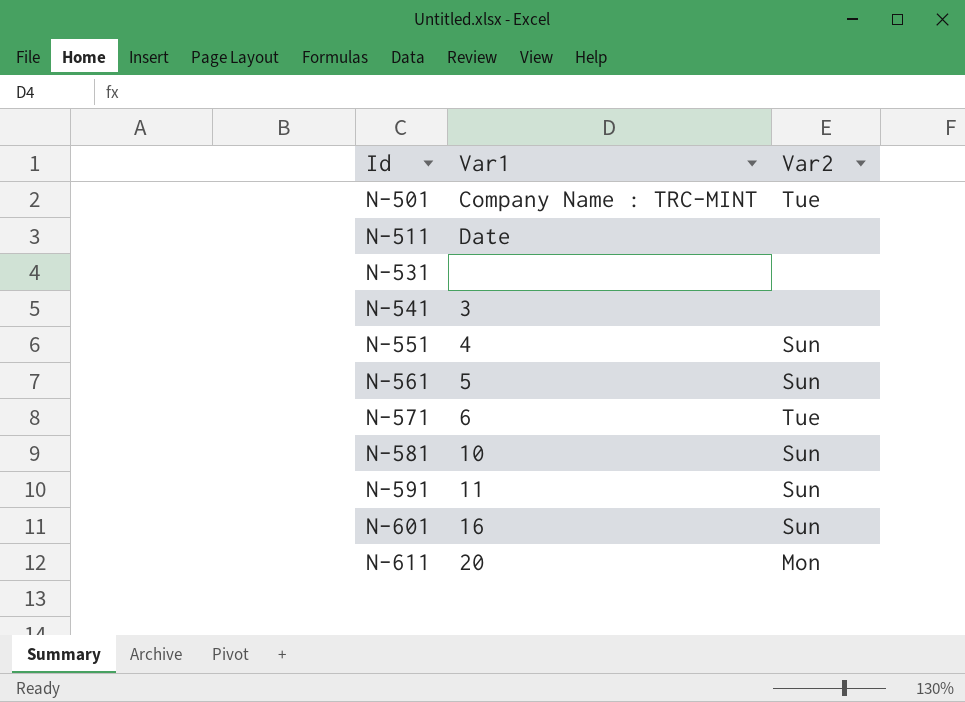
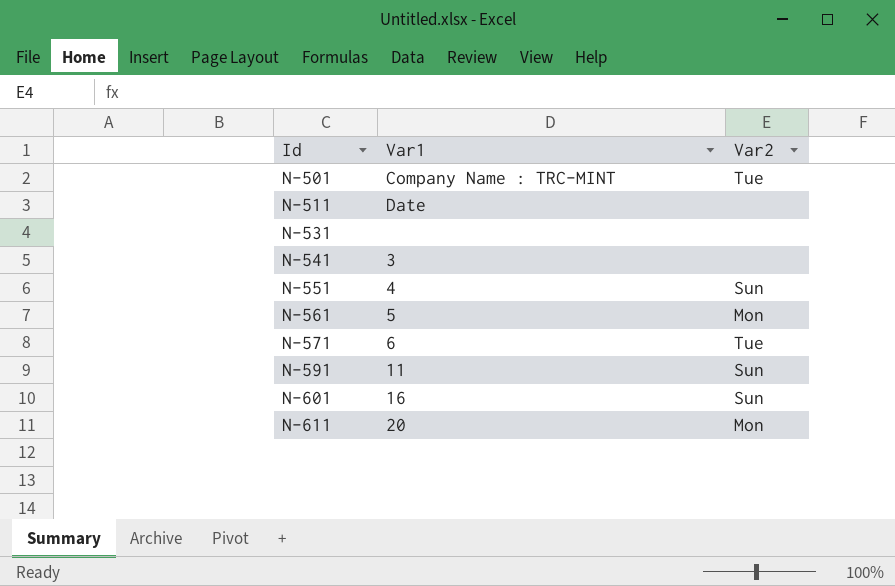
row N-581: 10 | Sun -> none
N-561 | Var2: Sun -> Mon

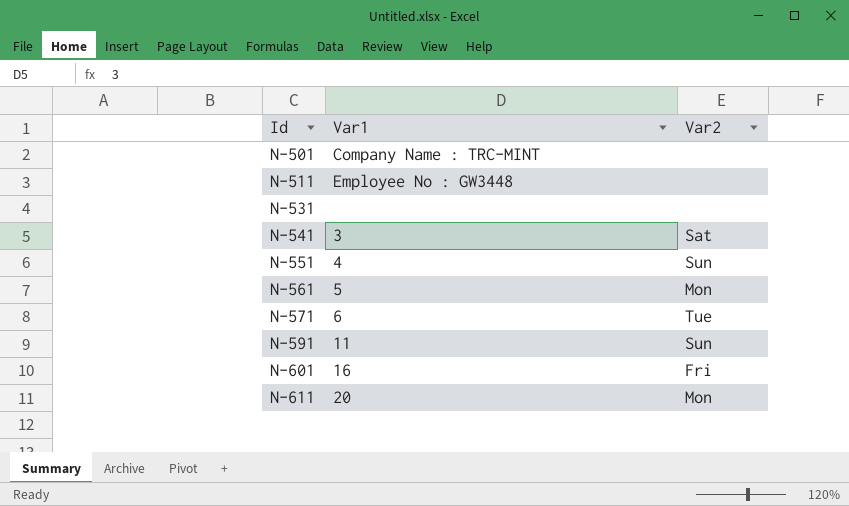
N-501 | Var2: Tue -> none
N-511 | Var1: Date -> Employee No : GW3448
N-541 | Var2: none -> Sat
N-601 | Var2: Sun -> Fri

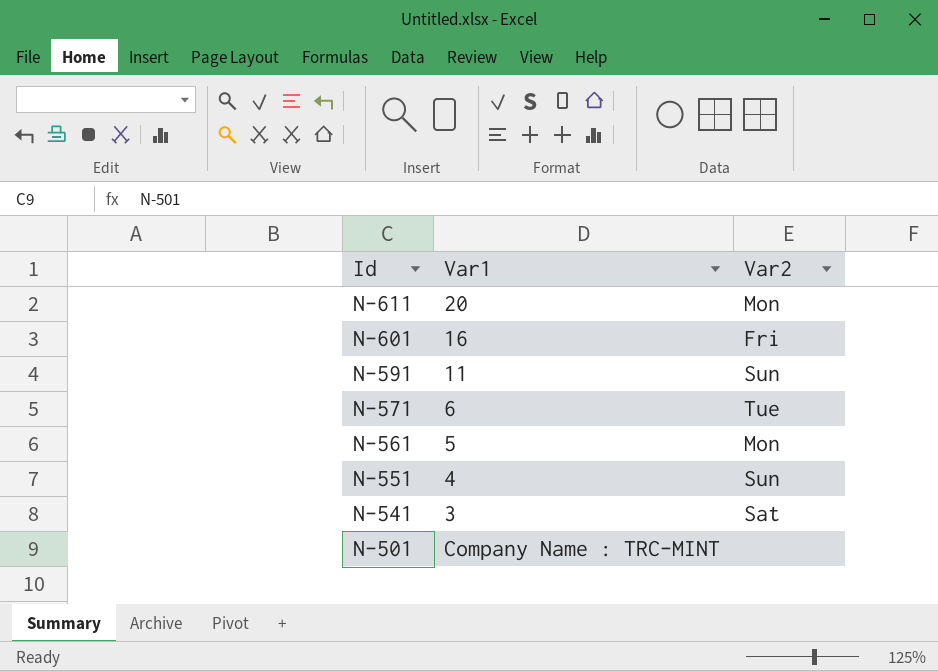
row order: Id ascending -> Id descending
row N-511: Employee No : GW3448 | none -> none
row N-531: none | none -> none

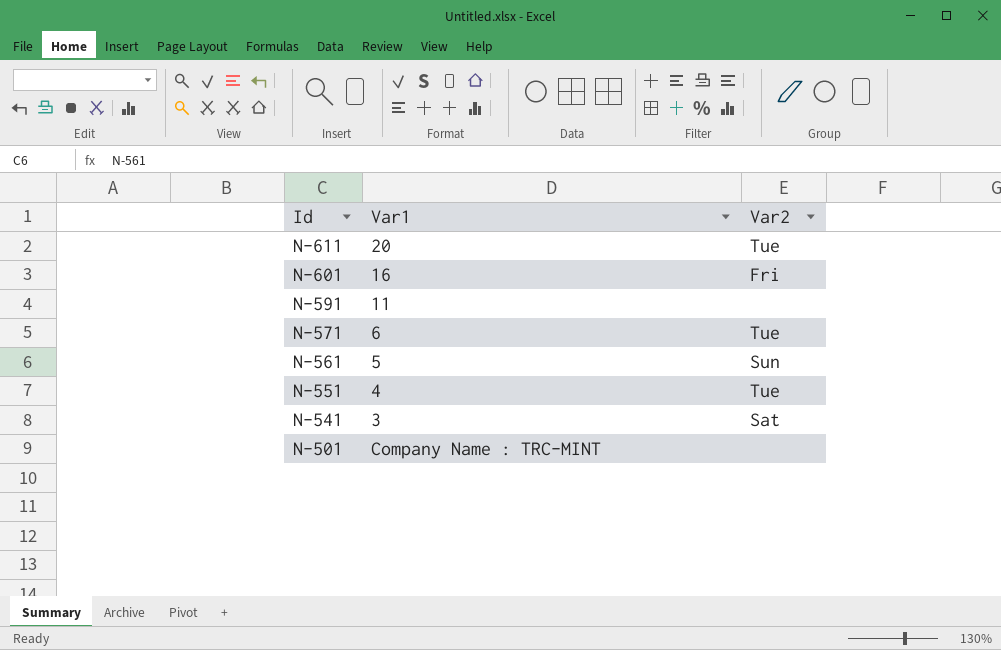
N-611 | Var2: Mon -> Tue
N-591 | Var2: Sun -> none
N-561 | Var2: Mon -> Sun
N-551 | Var2: Sun -> Tue

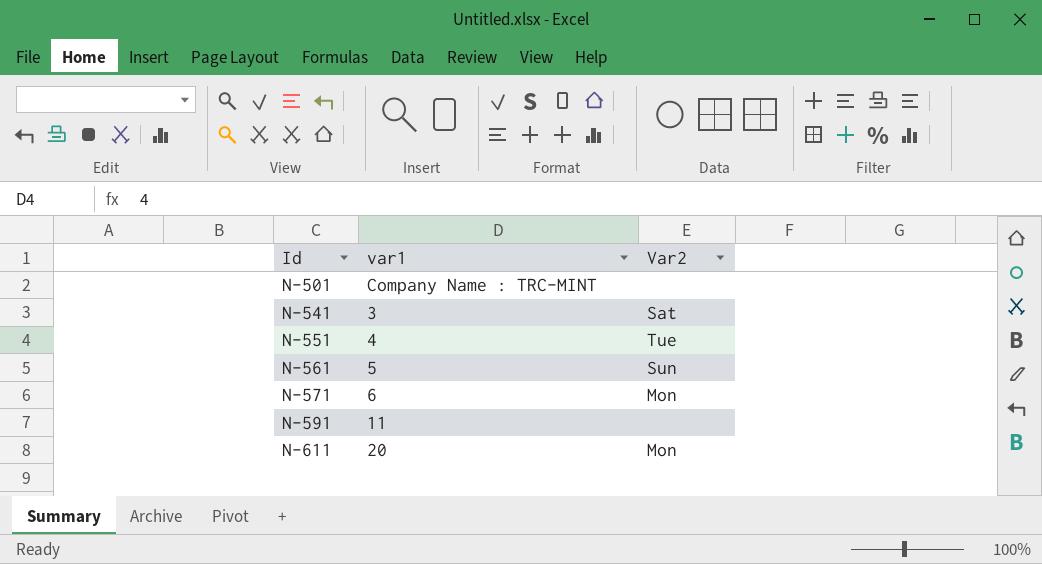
row order: Id descending -> Id ascending
column name: Var1 -> var1
row N-601: 16 | Fri -> none
N-571 | Var2: Tue -> Mon
N-611 | Var2: Tue -> Mon

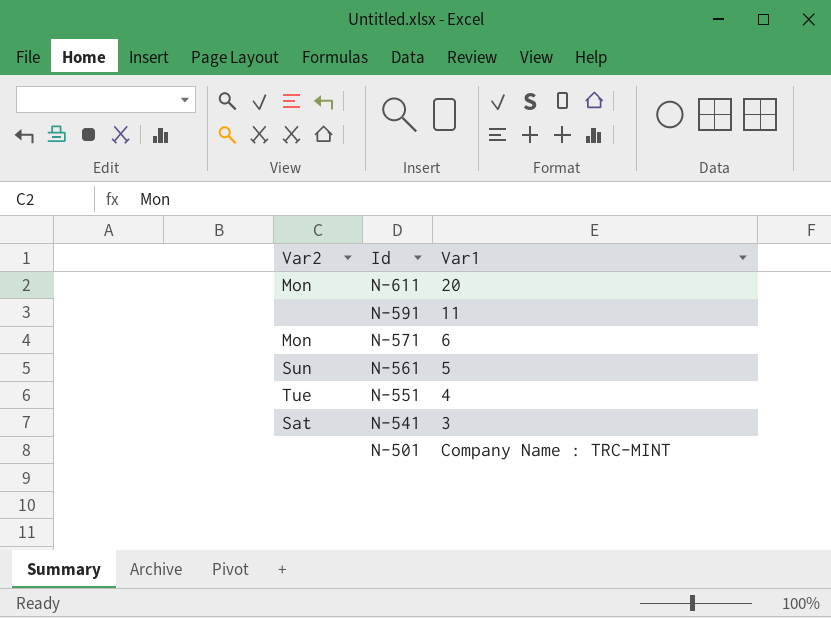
row order: Id ascending -> Id descending
column Var2 | position: 3 -> 1
column name: var1 -> Var1

